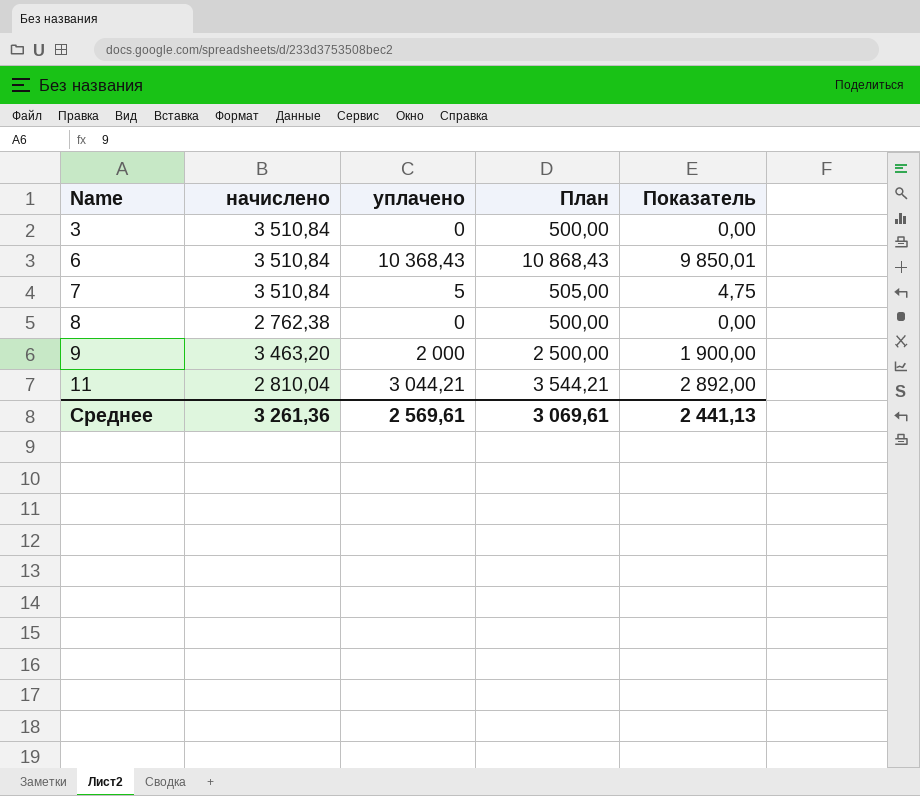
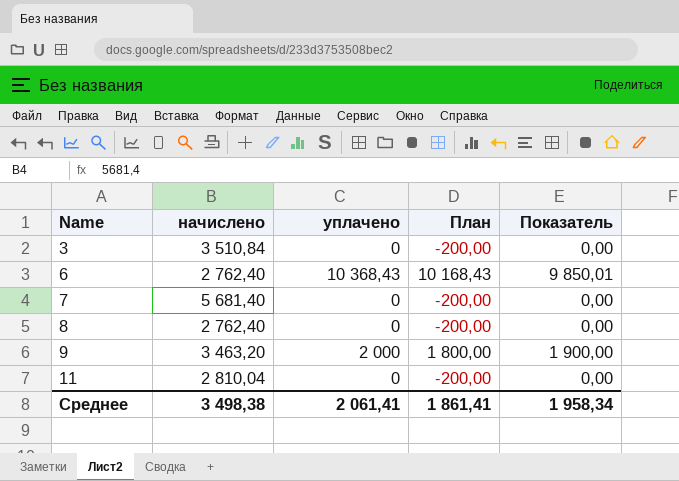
column План | formula: [уплачено] + 500 -> [уплачено] - 200
6 | начислено: 3 510,84 -> 2 762,40
7 | начислено: 3 510,84 -> 5 681,40
7 | уплачено: 5 -> 0
7 | Показатель: 4,75 -> 0,00
8 | начислено: 2 762,38 -> 2 762,40
11 | уплачено: 3 044,21 -> 0
11 | Показатель: 2 892,00 -> 0,00
Среднее | начислено: 3 261,36 -> 3 498,38
Среднее | уплачено: 2 569,61 -> 2 061,41
Среднее | План: 3 069,61 -> 1 861,41
Среднее | Показатель: 2 441,13 -> 1 958,34

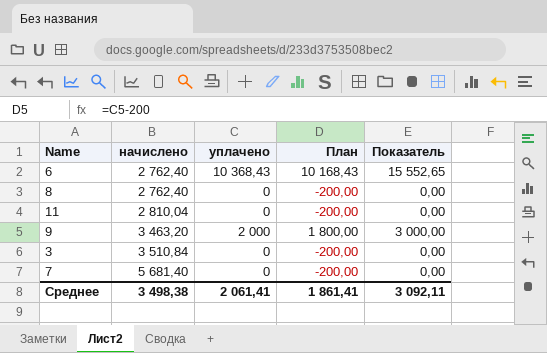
row order: Name ascending -> начислено ascending
column Показатель | formula: [уплачено] * 0,95 -> [уплачено] * 1,5
Среднее | Показатель: 1 958,34 -> 3 092,11

